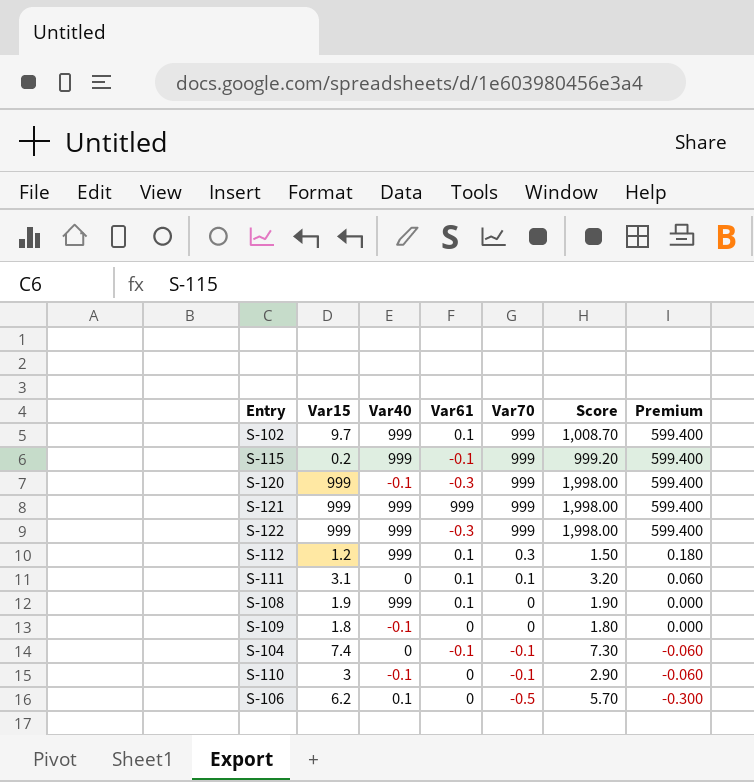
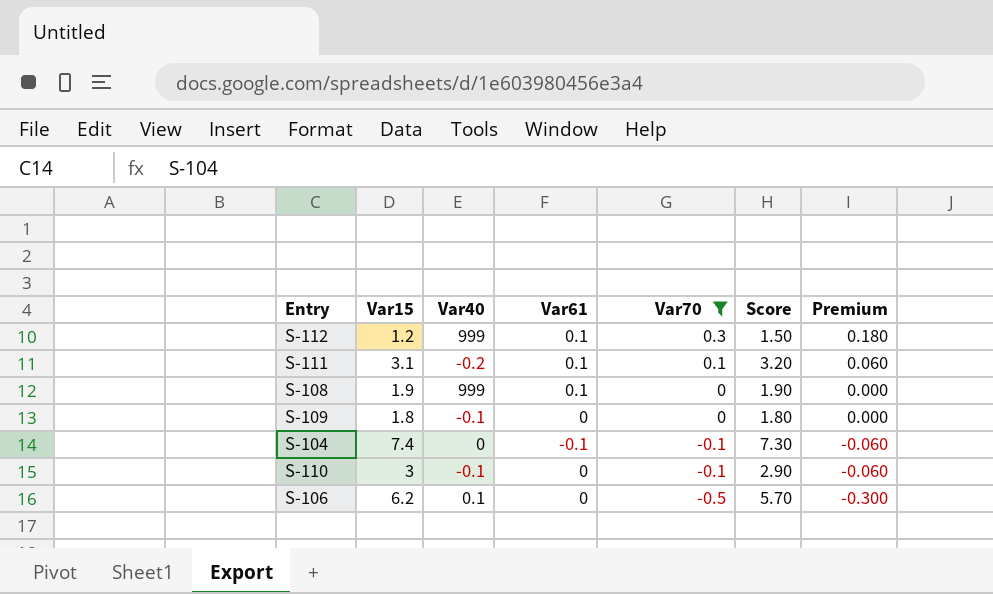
filter: none -> Var70 != 999
S-111 | Var40: 0 -> -0.2

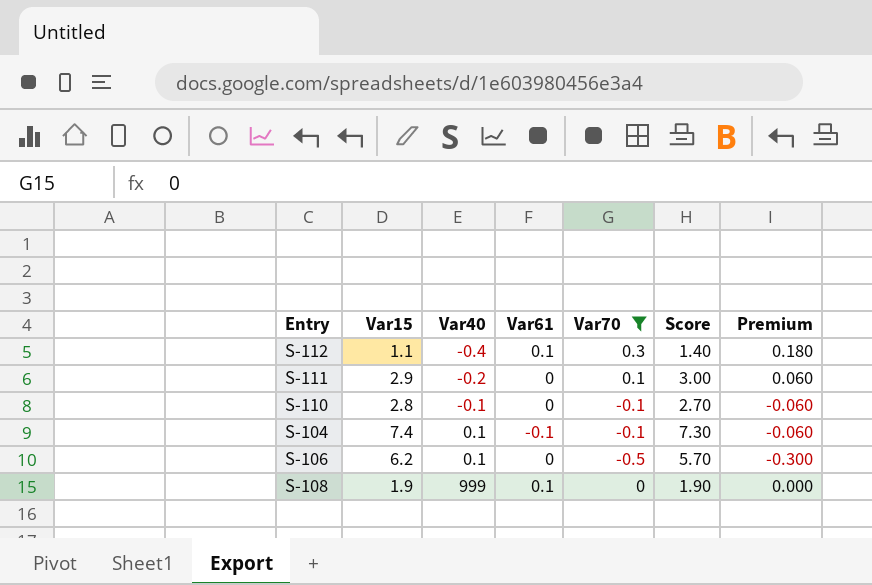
row order: Var70 descending -> Var40 ascending
row S-109: 1.8 | -0.1 | 0 | 0 | 1.80 | 0.000 -> none
S-112 | Var15: 1.2 -> 1.1
S-112 | Var40: 999 -> -0.4
S-112 | Score: 1.50 -> 1.40
S-111 | Var15: 3.1 -> 2.9
S-111 | Var61: 0.1 -> 0
S-111 | Score: 3.20 -> 3.00
S-110 | Var15: 3 -> 2.8
S-110 | Score: 2.90 -> 2.70
S-104 | Var40: 0 -> 0.1

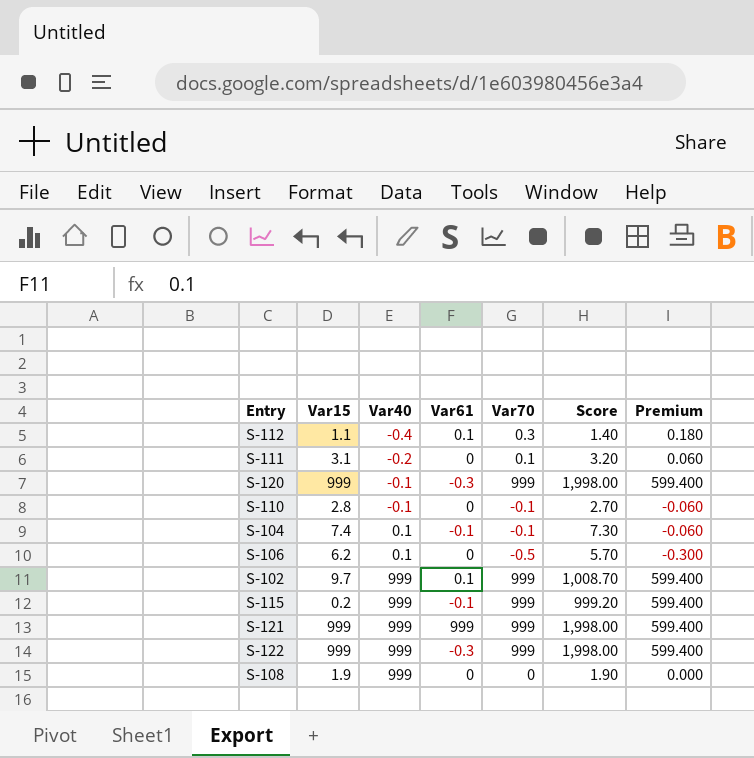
filter: Var70 != 999 -> none
S-111 | Var15: 2.9 -> 3.1
S-111 | Score: 3.00 -> 3.20
S-108 | Var61: 0.1 -> 0

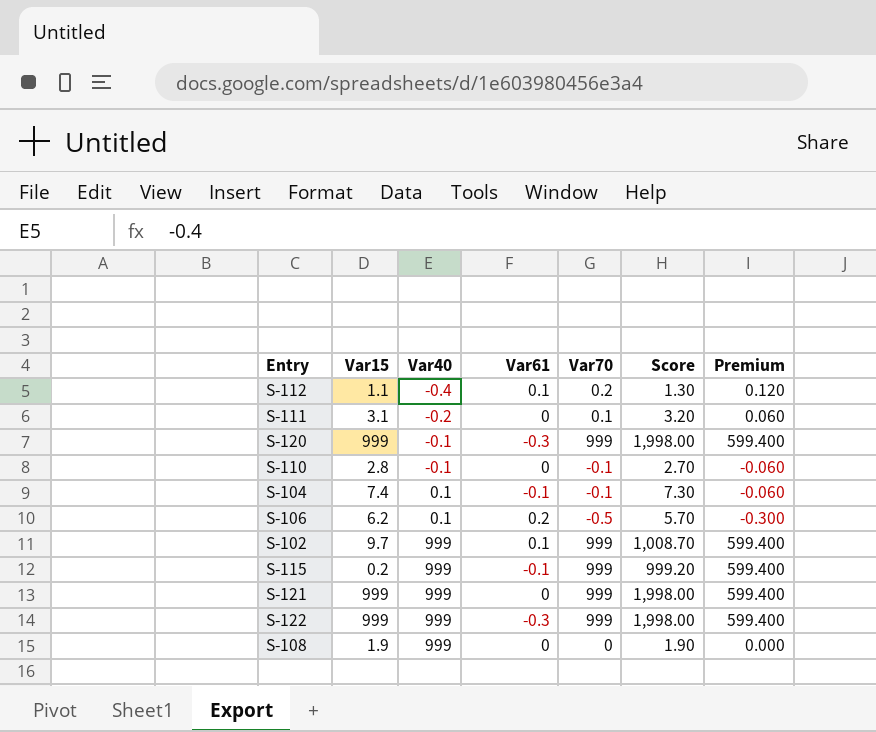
S-112 | Var70: 0.3 -> 0.2
S-112 | Score: 1.40 -> 1.30
S-112 | Premium: 0.180 -> 0.120
S-106 | Var61: 0 -> 0.2
S-121 | Var61: 999 -> 0

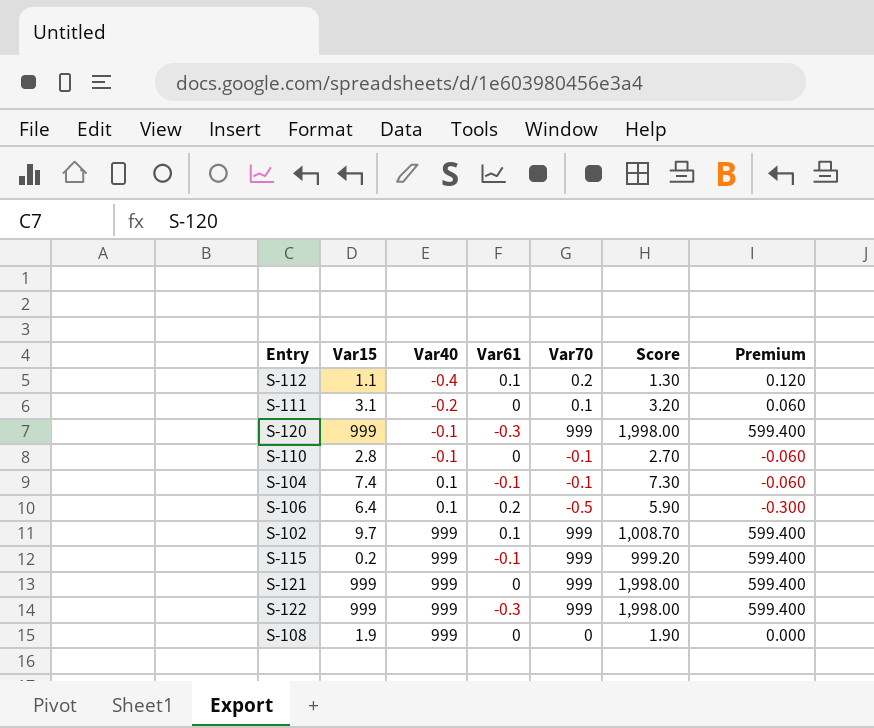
S-106 | Var15: 6.2 -> 6.4
S-106 | Score: 5.70 -> 5.90

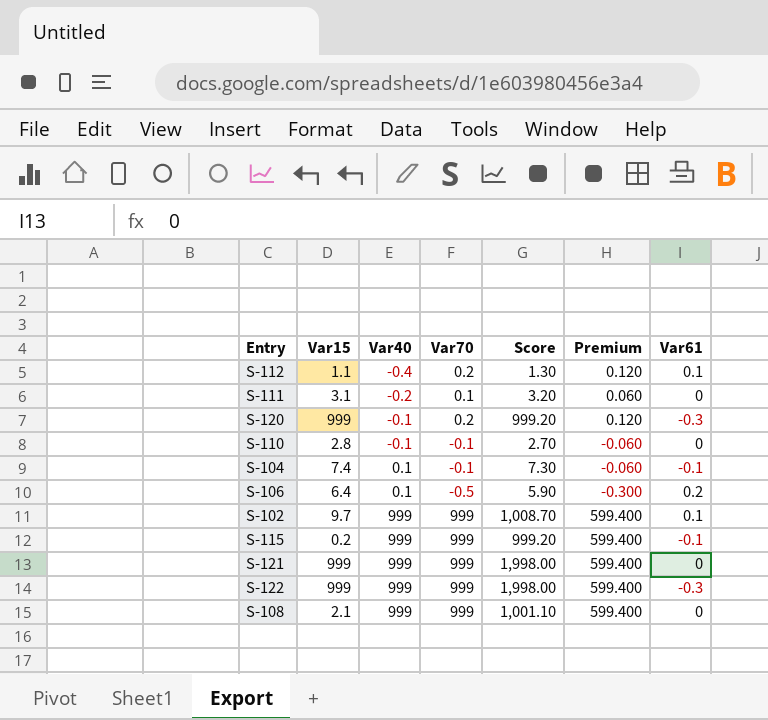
column Var61 | position: 4 -> 7
S-120 | Var70: 999 -> 0.2
S-120 | Score: 1,998.00 -> 999.20
S-120 | Premium: 599.400 -> 0.120
S-108 | Var15: 1.9 -> 2.1
S-108 | Var70: 0 -> 999
S-108 | Score: 1.90 -> 1,001.10
S-108 | Premium: 0.000 -> 599.400

